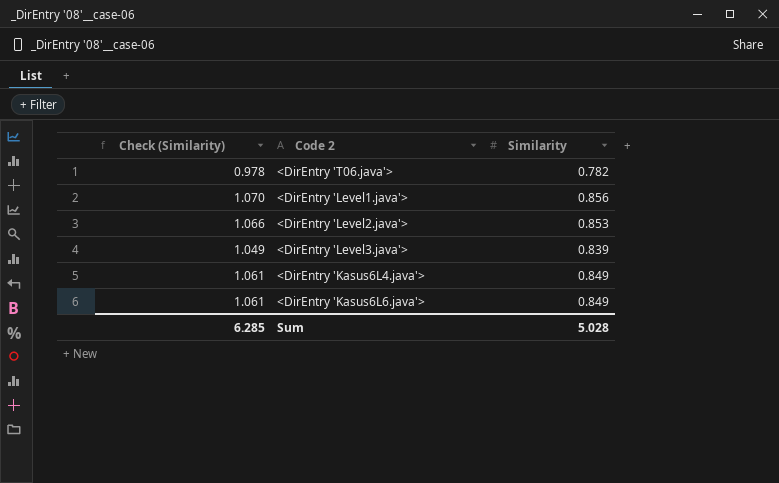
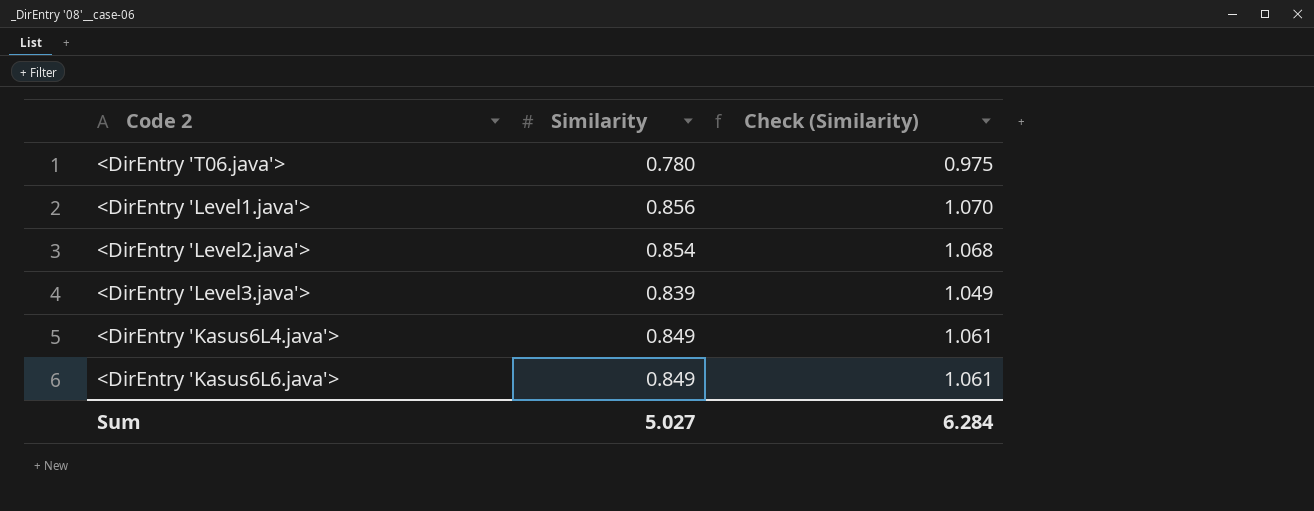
column Check (Similarity) | position: 1 -> 3
<DirEntry 'T06.java'> | Similarity: 0.782 -> 0.780
<DirEntry 'T06.java'> | Check (Similarity): 0.978 -> 0.975
<DirEntry 'Level2.java'> | Similarity: 0.853 -> 0.854
<DirEntry 'Level2.java'> | Check (Similarity): 1.066 -> 1.068
Sum | Similarity: 5.028 -> 5.027
Sum | Check (Similarity): 6.285 -> 6.284

